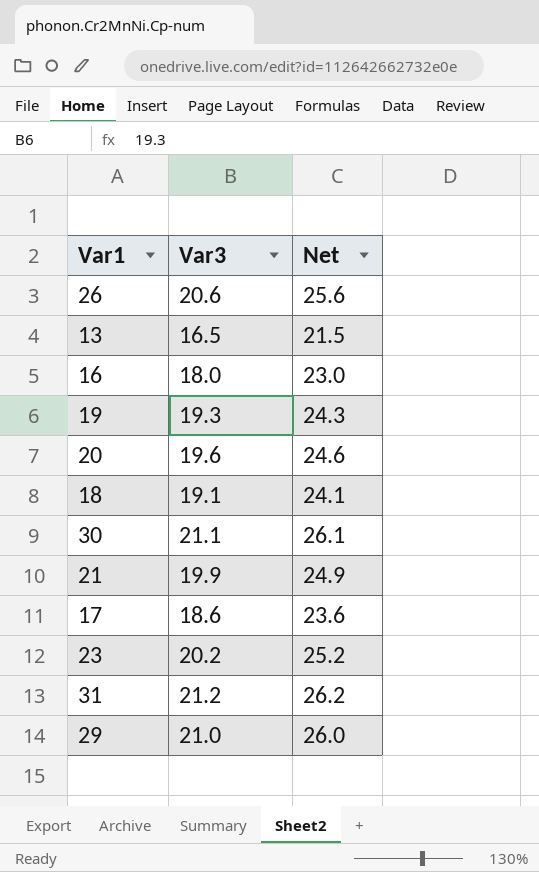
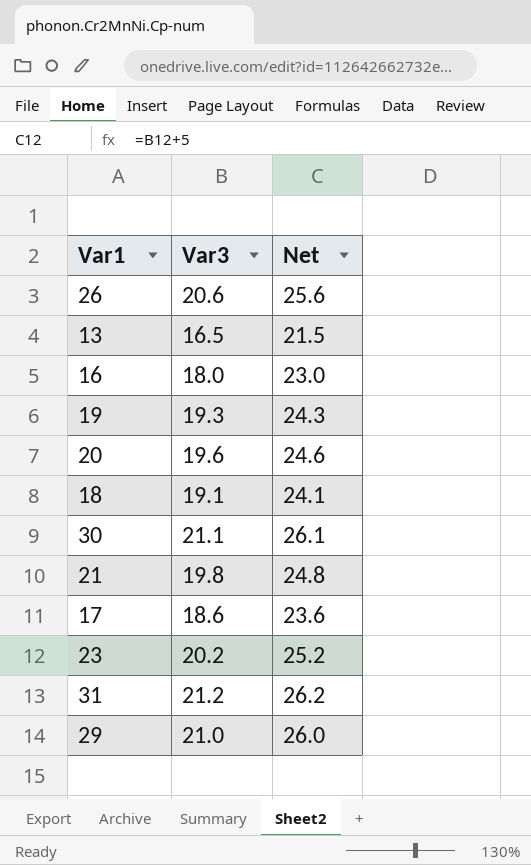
21 | Var3: 19.9 -> 19.8
21 | Net: 24.9 -> 24.8

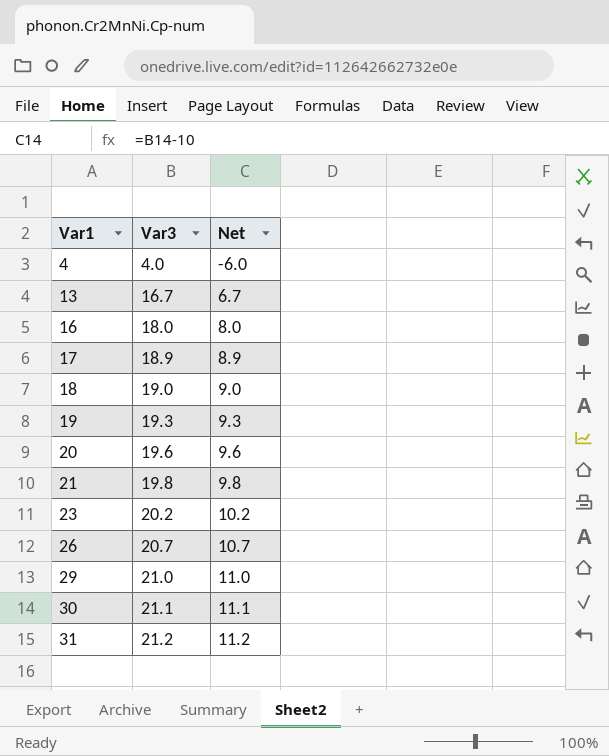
row order: none -> Var1 ascending
column Net | formula: [Var3] + 5 -> [Var3] - 10
row 4: none -> 4.0 | -6.0
13 | Var3: 16.5 -> 16.7
17 | Var3: 18.6 -> 18.9
18 | Var3: 19.1 -> 19.0
26 | Var3: 20.6 -> 20.7

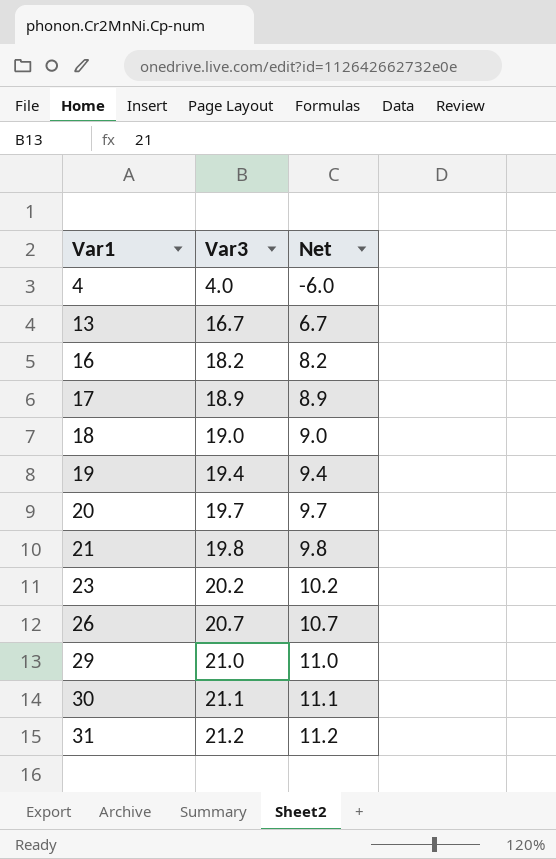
16 | Var3: 18.0 -> 18.2
16 | Net: 8.0 -> 8.2
19 | Var3: 19.3 -> 19.4
19 | Net: 9.3 -> 9.4
20 | Var3: 19.6 -> 19.7
20 | Net: 9.6 -> 9.7

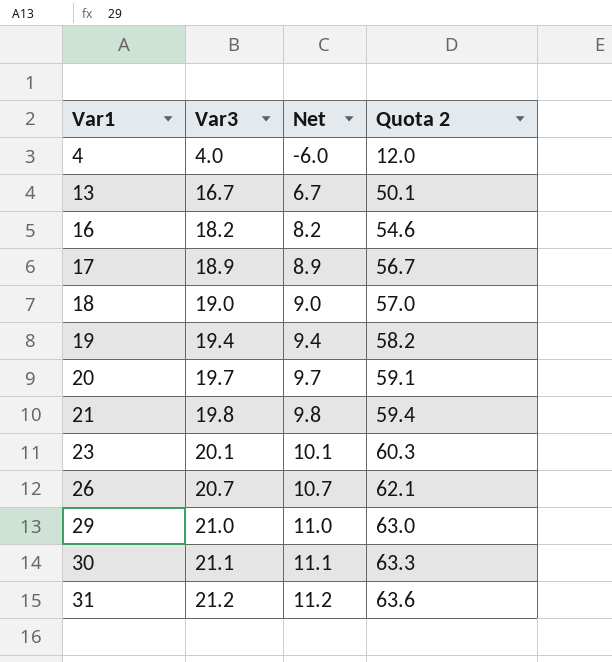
column Quota 2 | formula: none -> [Var3] * 3
23 | Var3: 20.2 -> 20.1
23 | Net: 10.2 -> 10.1

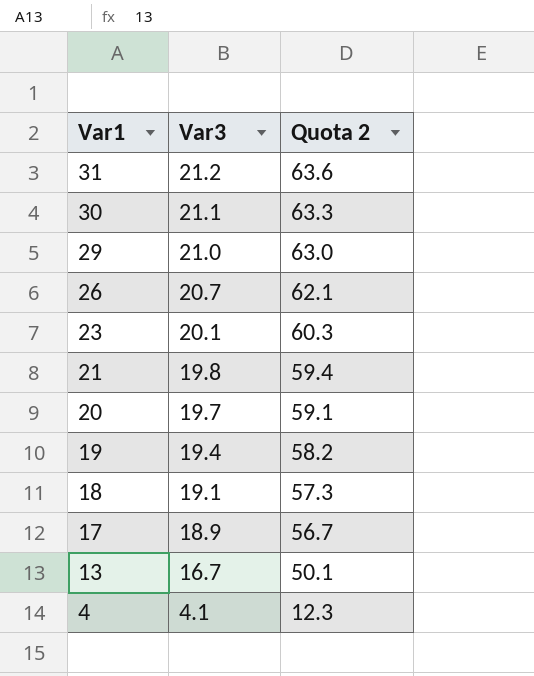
row order: Var1 ascending -> Var1 descending
column Net | formula: [Var3] - 10 -> none
row 16: 18.2 | 8.2 | 54.6 -> none
18 | Var3: 19.0 -> 19.1
18 | Quota 2: 57.0 -> 57.3
4 | Var3: 4.0 -> 4.1
4 | Quota 2: 12.0 -> 12.3

